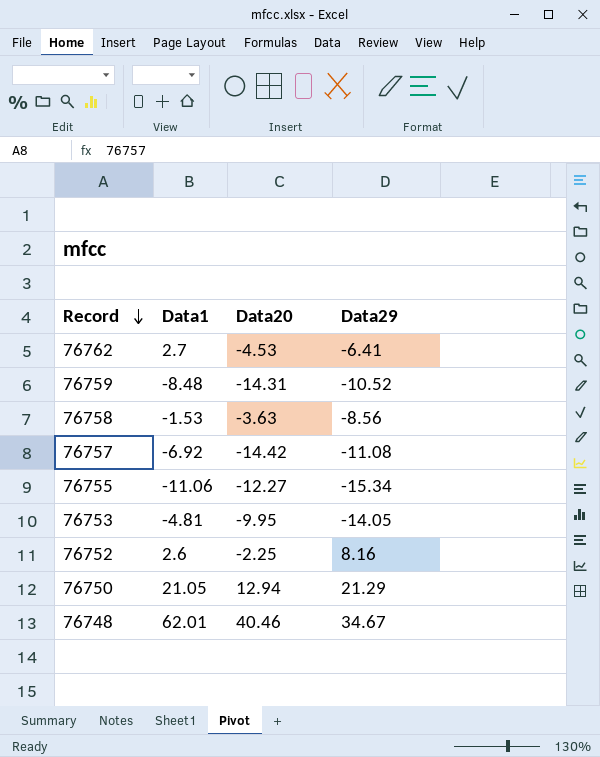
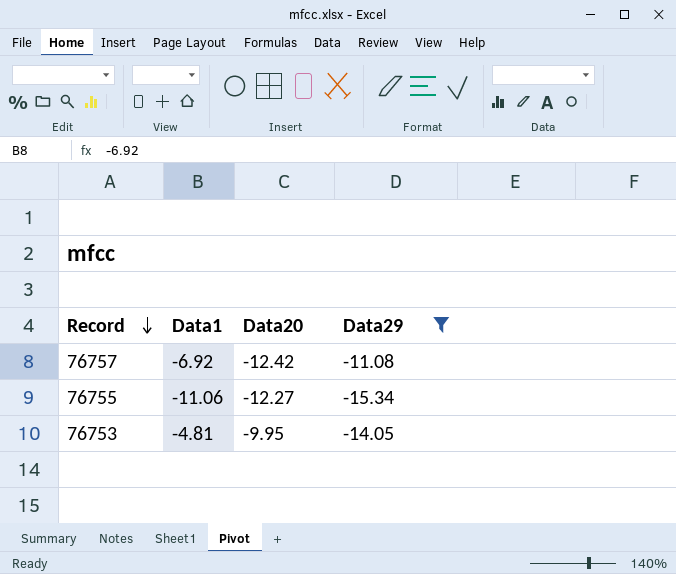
filter: none -> Data29 <= -11.08
76757 | Data20: -14.42 -> -12.42

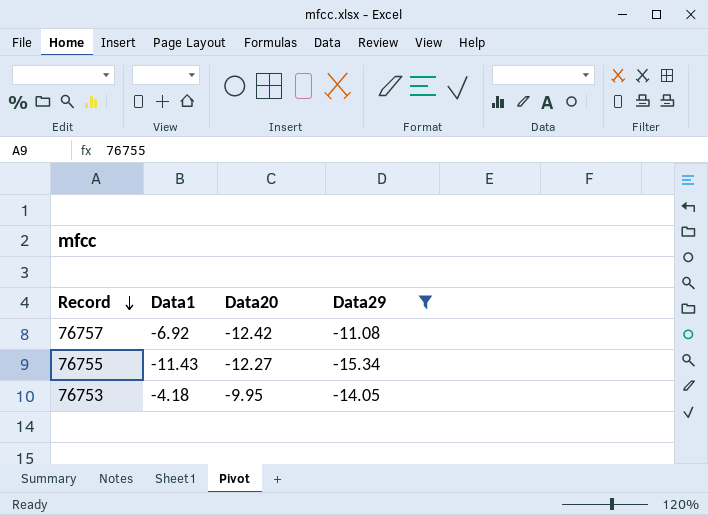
76755 | Data1: -11.06 -> -11.43
76753 | Data1: -4.81 -> -4.18

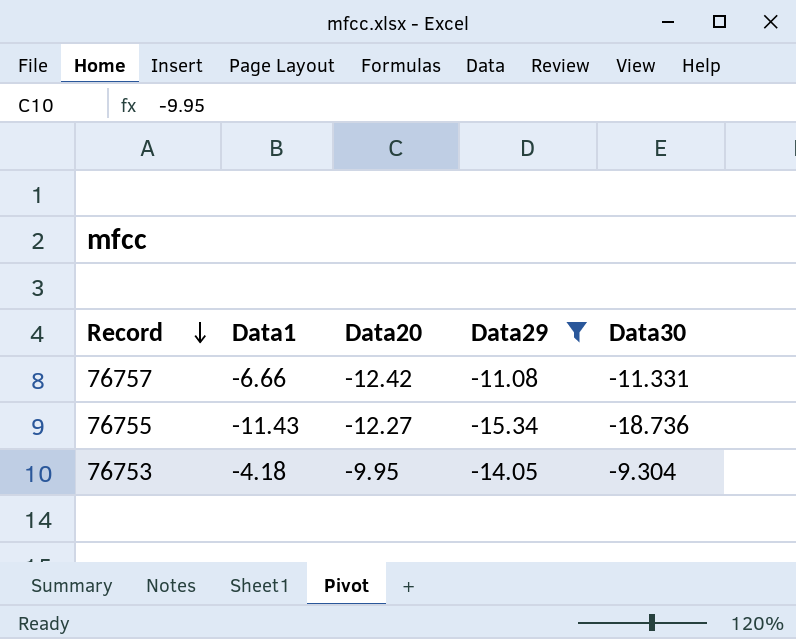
column Data30 | position: none -> 5
76757 | Data1: -6.92 -> -6.66

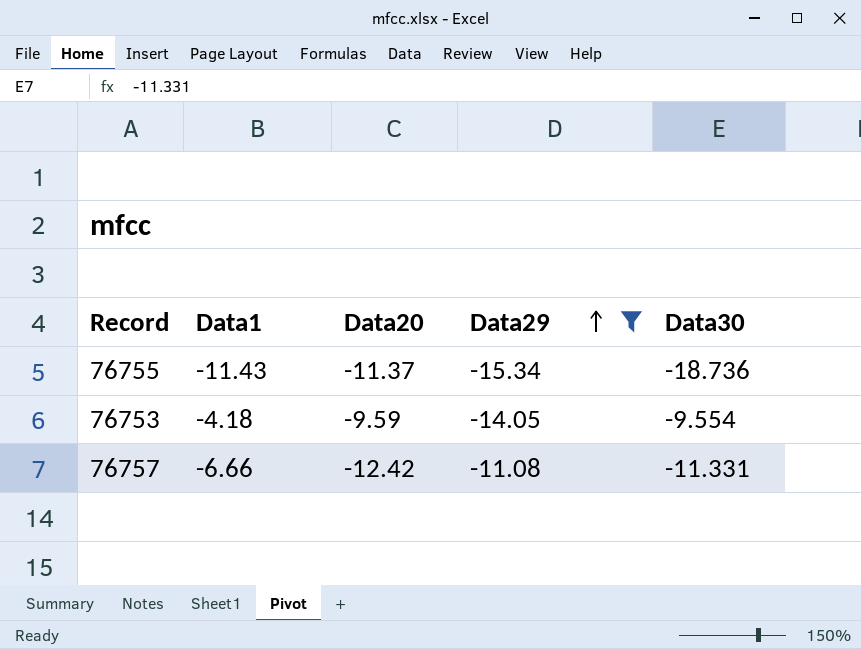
row order: Record descending -> Data29 ascending
76755 | Data20: -12.27 -> -11.37
76753 | Data20: -9.95 -> -9.59
76753 | Data30: -9.304 -> -9.554

